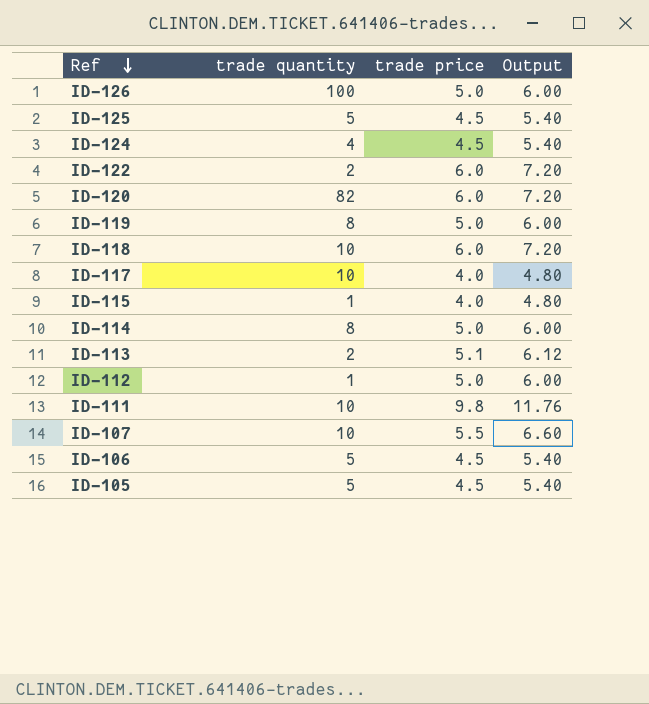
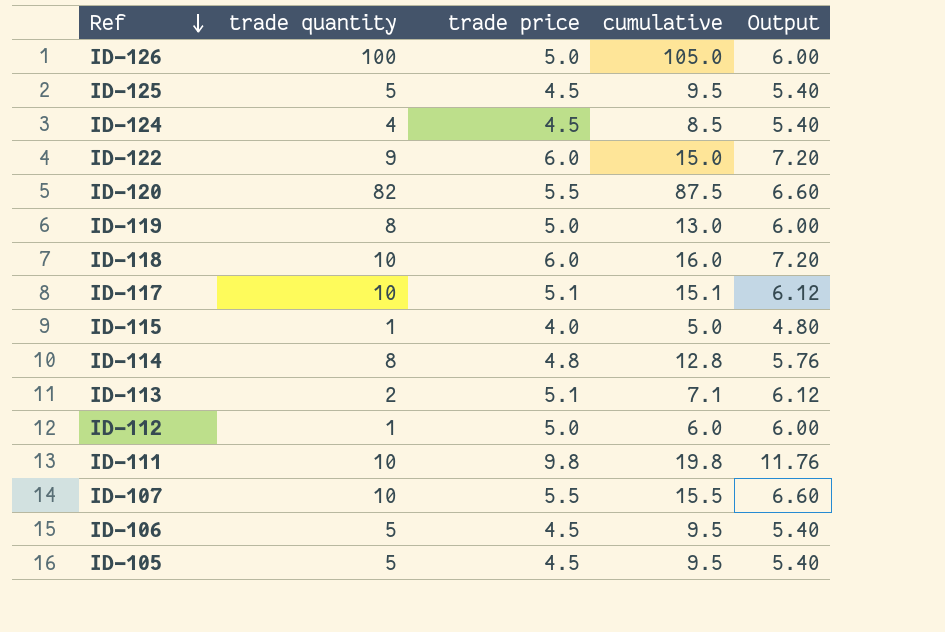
column cumulative | formula: none -> [trade quantity] + [trade price]
ID-122 | trade quantity: 2 -> 9
ID-120 | trade price: 6.0 -> 5.5
ID-120 | Output: 7.20 -> 6.60
ID-117 | trade price: 4.0 -> 5.1
ID-117 | Output: 4.80 -> 6.12
ID-114 | trade price: 5.0 -> 4.8
ID-114 | Output: 6.00 -> 5.76

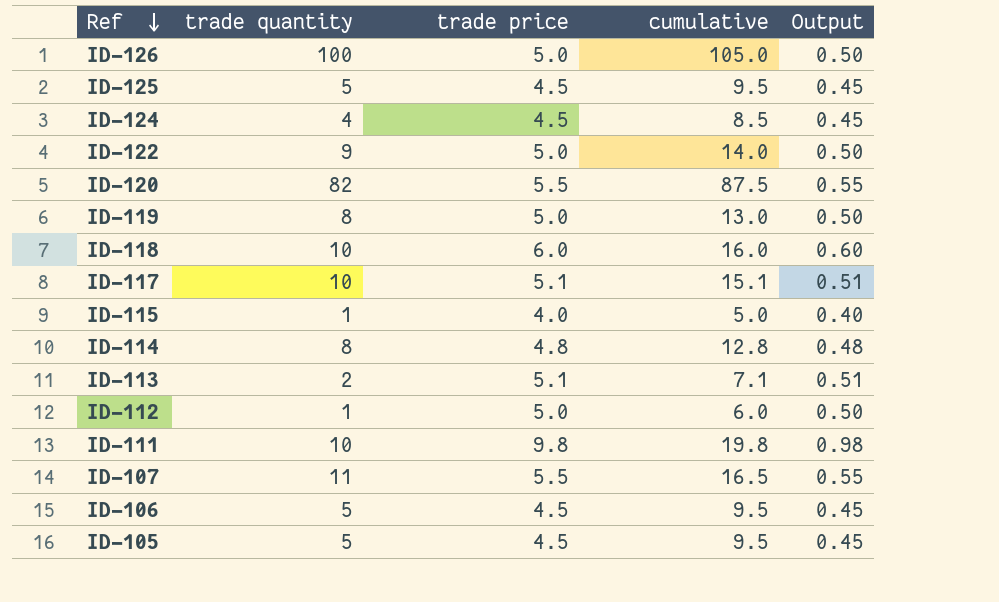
column Output | formula: [trade price] * 1.2 -> [trade price] * 0.1
ID-122 | trade price: 6.0 -> 5.0
ID-122 | cumulative: 15.0 -> 14.0
ID-107 | trade quantity: 10 -> 11
ID-107 | cumulative: 15.5 -> 16.5

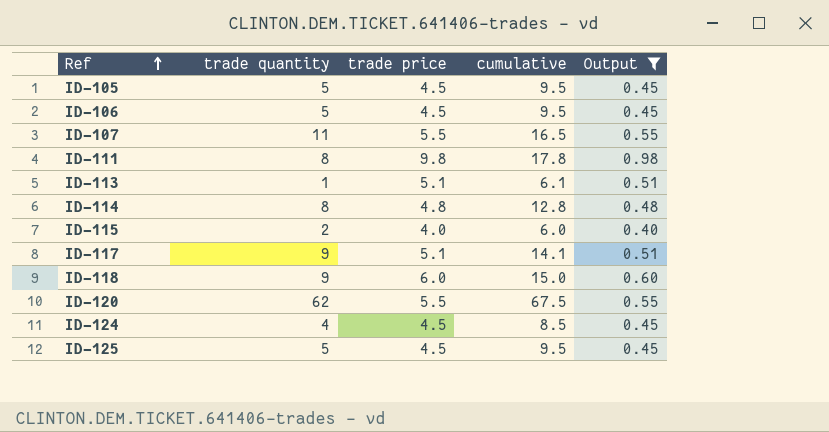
filter: none -> Output != 0.50
row order: Ref descending -> Ref ascending
ID-111 | trade quantity: 10 -> 8
ID-111 | cumulative: 19.8 -> 17.8
ID-113 | trade quantity: 2 -> 1
ID-113 | cumulative: 7.1 -> 6.1
ID-115 | trade quantity: 1 -> 2
ID-115 | cumulative: 5.0 -> 6.0
ID-117 | trade quantity: 10 -> 9
ID-117 | cumulative: 15.1 -> 14.1
ID-118 | trade quantity: 10 -> 9
ID-118 | cumulative: 16.0 -> 15.0
ID-120 | trade quantity: 82 -> 62
ID-120 | cumulative: 87.5 -> 67.5

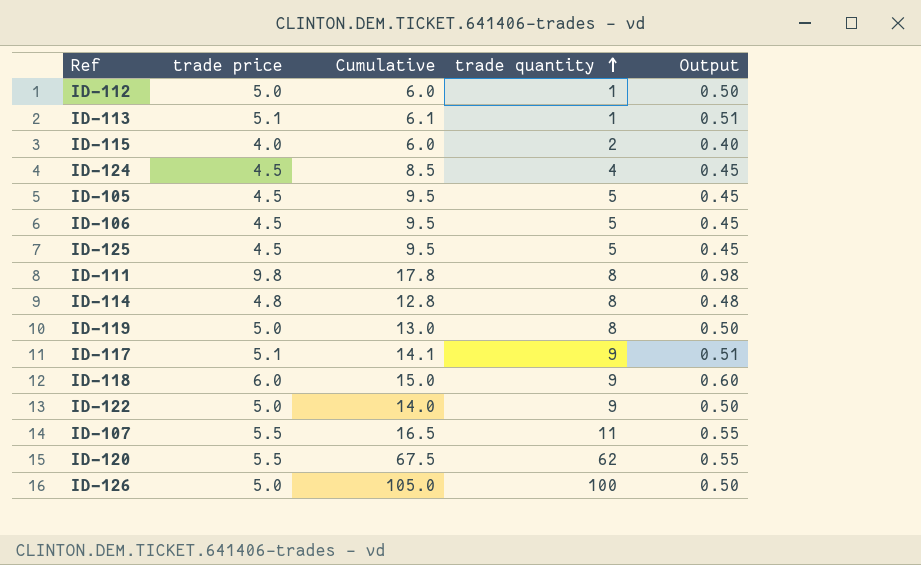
filter: Output != 0.50 -> none
row order: Ref ascending -> trade quantity ascending
column name: cumulative -> Cumulative
column trade quantity | position: 2 -> 4

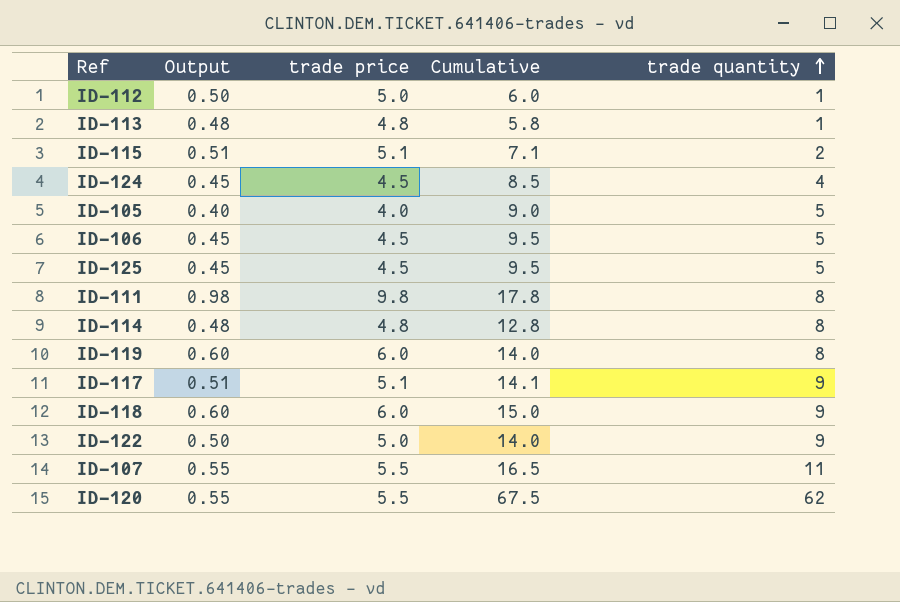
column Output | position: 5 -> 2
row ID-126: 5.0 | 105.0 | 100 | 0.50 -> none
ID-113 | Output: 0.51 -> 0.48
ID-113 | trade price: 5.1 -> 4.8
ID-113 | Cumulative: 6.1 -> 5.8
ID-115 | Output: 0.40 -> 0.51
ID-115 | trade price: 4.0 -> 5.1
ID-115 | Cumulative: 6.0 -> 7.1
ID-105 | Output: 0.45 -> 0.40
ID-105 | trade price: 4.5 -> 4.0
ID-105 | Cumulative: 9.5 -> 9.0
ID-119 | Output: 0.50 -> 0.60
ID-119 | trade price: 5.0 -> 6.0
ID-119 | Cumulative: 13.0 -> 14.0

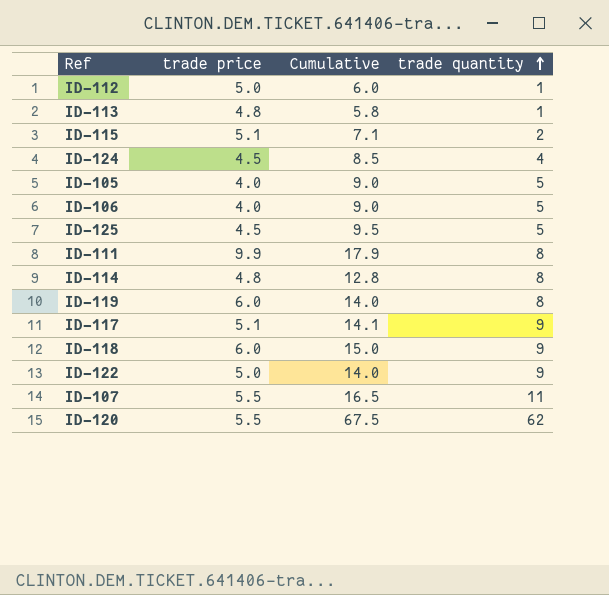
column Output | formula: [trade price] * 0.1 -> none
ID-106 | trade price: 4.5 -> 4.0
ID-106 | Cumulative: 9.5 -> 9.0
ID-111 | trade price: 9.8 -> 9.9
ID-111 | Cumulative: 17.8 -> 17.9

